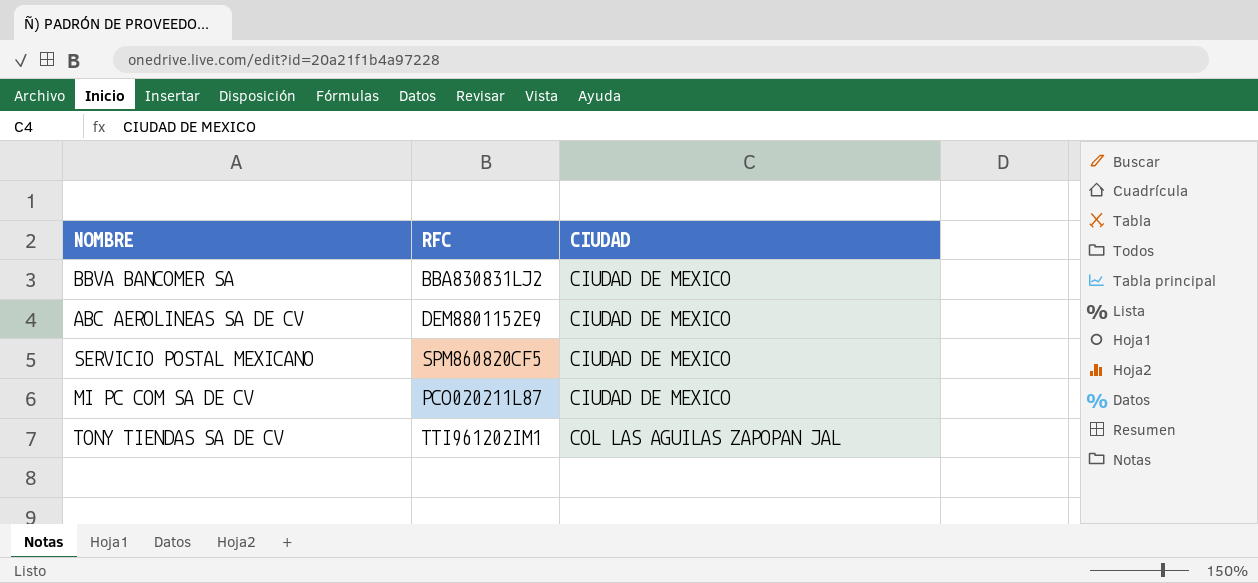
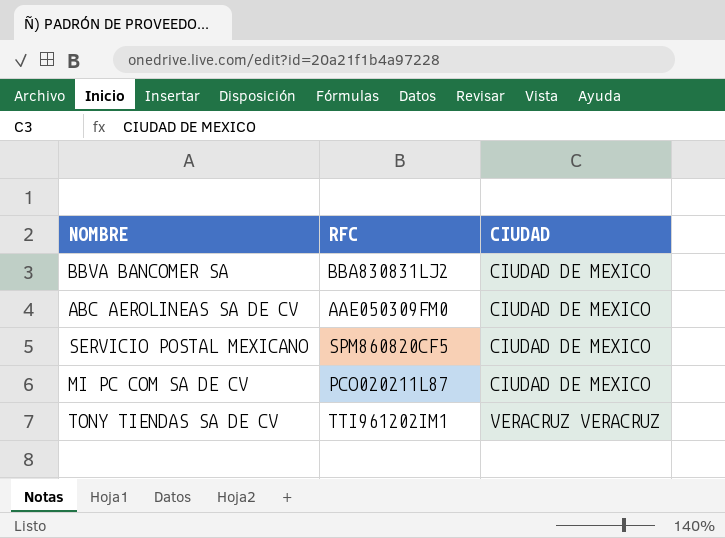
ABC AEROLINEAS SA DE CV | RFC: DEM8801152E9 -> AAE050309FM0
TONY TIENDAS SA DE CV | CIUDAD: COL LAS AGUILAS ZAPOPAN JAL -> VERACRUZ VERACRUZ

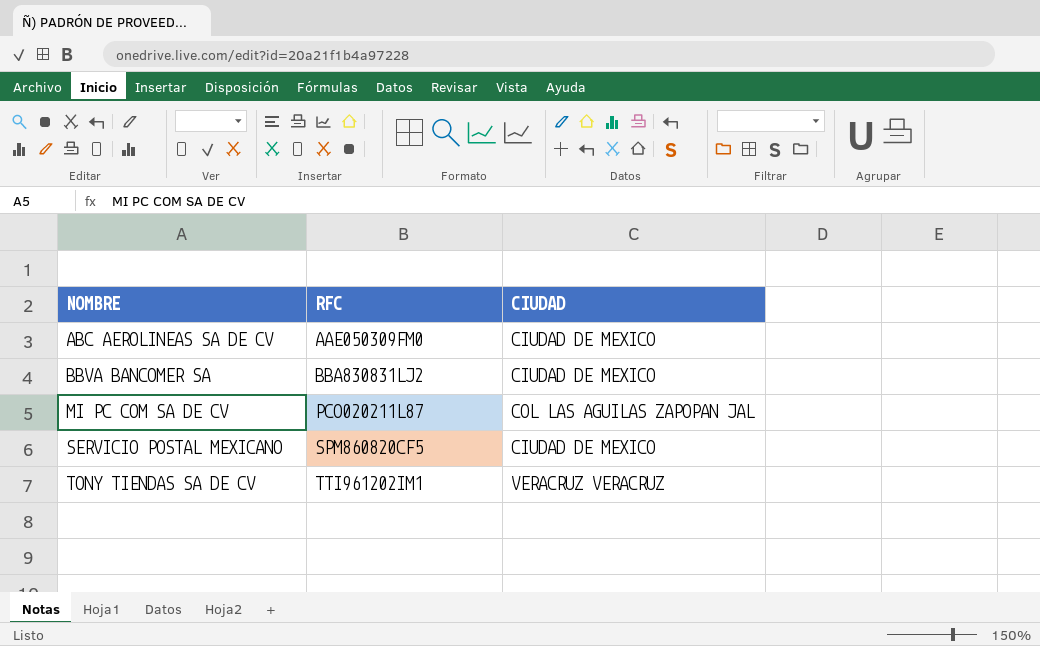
row order: CIUDAD ascending -> NOMBRE ascending
MI PC COM SA DE CV | CIUDAD: CIUDAD DE MEXICO -> COL LAS AGUILAS ZAPOPAN JAL

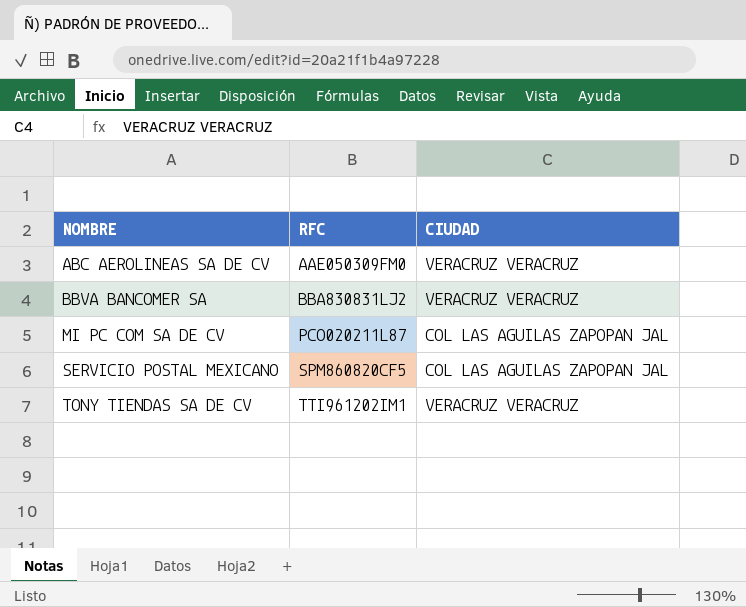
ABC AEROLINEAS SA DE CV | CIUDAD: CIUDAD DE MEXICO -> VERACRUZ VERACRUZ
BBVA BANCOMER SA | CIUDAD: CIUDAD DE MEXICO -> VERACRUZ VERACRUZ
SERVICIO POSTAL MEXICANO | CIUDAD: CIUDAD DE MEXICO -> COL LAS AGUILAS ZAPOPAN JAL

